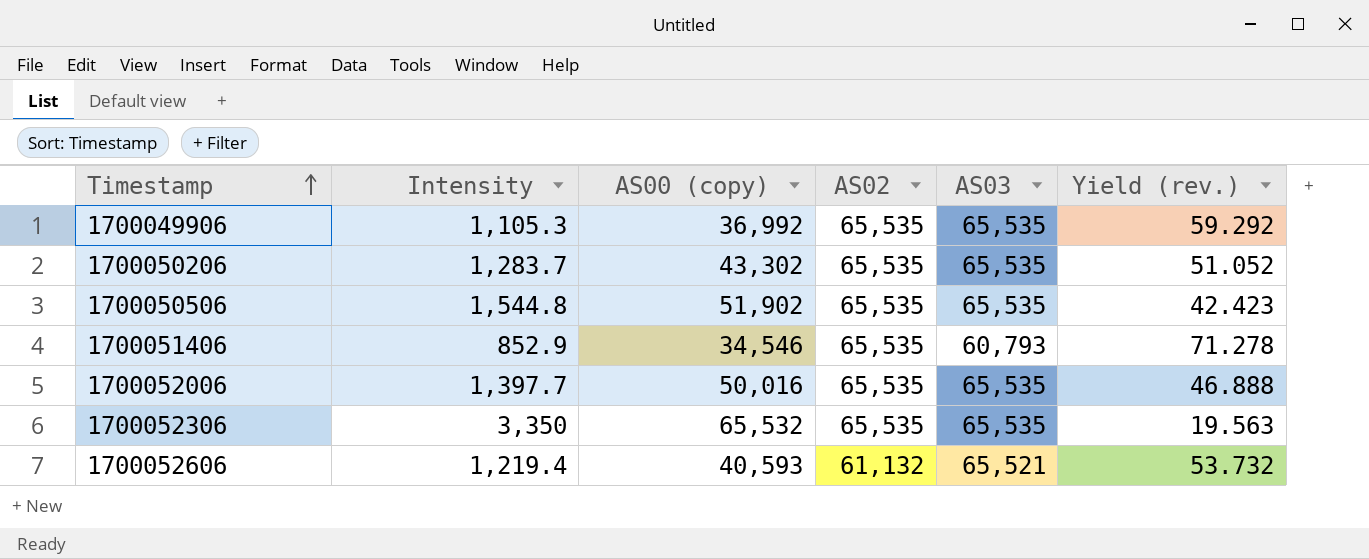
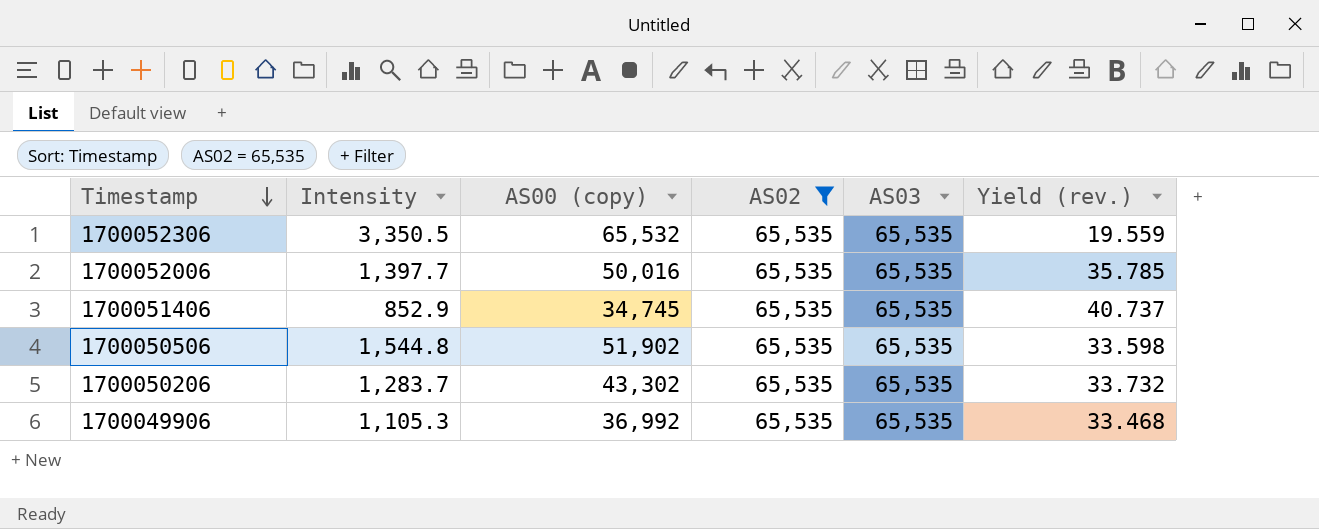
filter: none -> AS02 = 65,535
row order: Timestamp ascending -> Timestamp descending
column Yield (rev.) | formula: [AS03] / [Intensity] -> [AS00 (copy)] / [Intensity]
1700052306 | Intensity: 3,350 -> 3,350.5
1700051406 | AS00 (copy): 34,546 -> 34,745
1700051406 | AS03: 60,793 -> 65,535

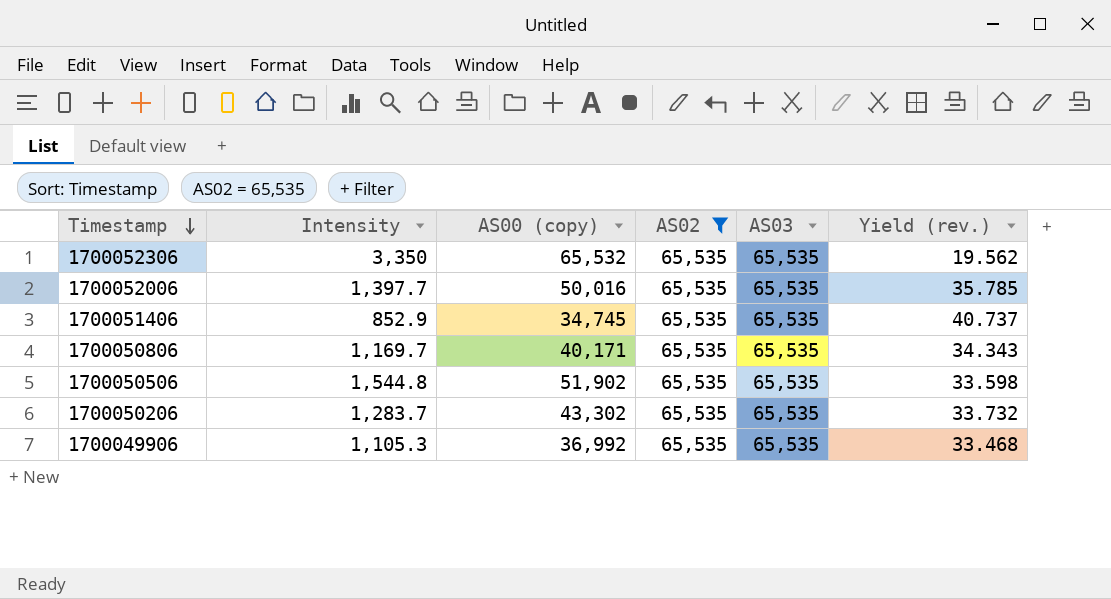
1700052306 | Intensity: 3,350.5 -> 3,350
1700052306 | Yield (rev.): 19.559 -> 19.562
row 1700050806: none -> 1,169.7 | 40,171 | 65,535 | 65,535 | 34.343

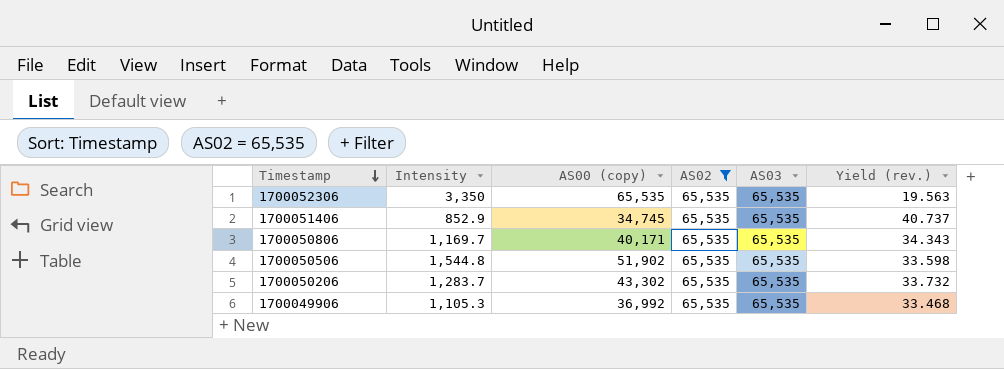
row 1700052006: 1,397.7 | 50,016 | 65,535 | 65,535 | 35.785 -> none
1700052306 | AS00 (copy): 65,532 -> 65,535
1700052306 | Yield (rev.): 19.562 -> 19.563

